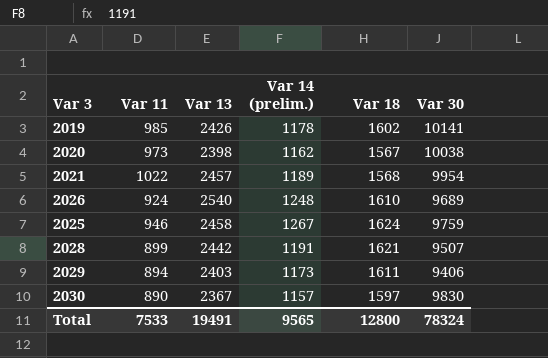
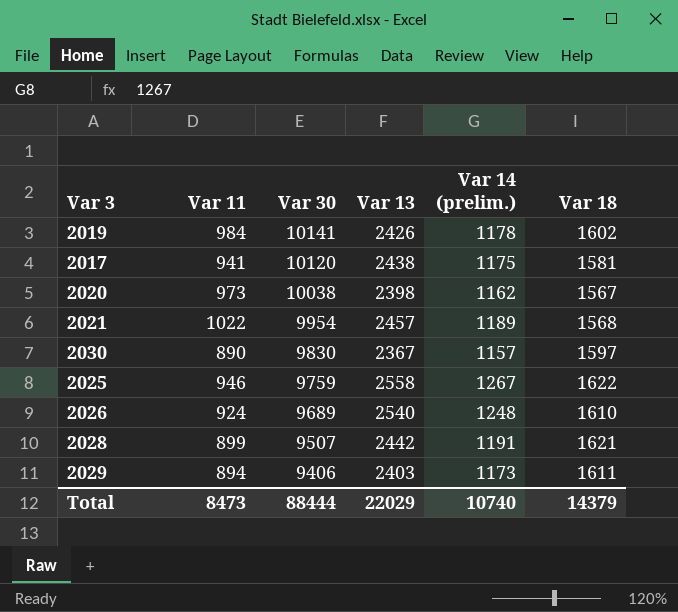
row order: none -> Var 30 descending
column Var 30 | position: 6 -> 3
2019 | Var 11: 985 -> 984
row 2017: none -> 941 | 10120 | 2438 | 1175 | 1581
2025 | Var 13: 2458 -> 2558
2025 | Var 18: 1624 -> 1622
Total | Var 11: 7533 -> 8473
Total | Var 30: 78324 -> 88444
Total | Var 13: 19491 -> 22029
Total | Var 14 (prelim.): 9565 -> 10740
Total | Var 18: 12800 -> 14379

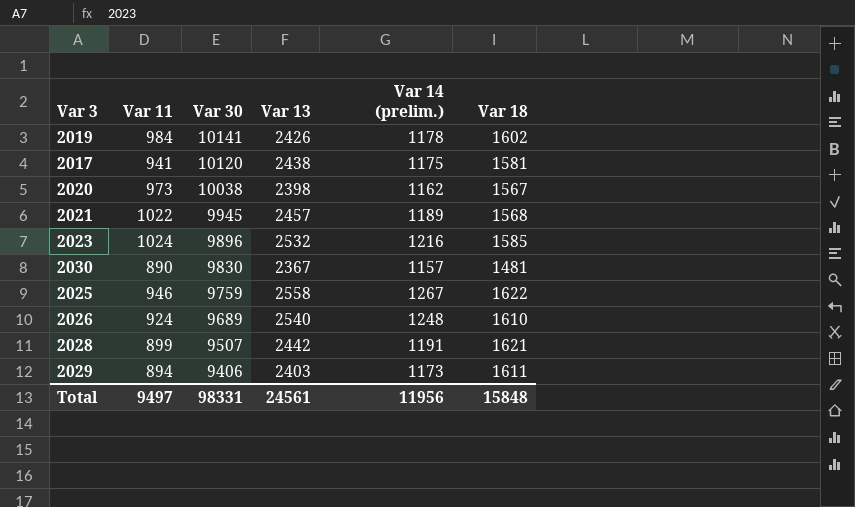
2021 | Var 30: 9954 -> 9945
row 2023: none -> 1024 | 9896 | 2532 | 1216 | 1585
2030 | Var 18: 1597 -> 1481
Total | Var 11: 8473 -> 9497
Total | Var 30: 88444 -> 98331
Total | Var 13: 22029 -> 24561
Total | Var 14 (prelim.): 10740 -> 11956
Total | Var 18: 14379 -> 15848

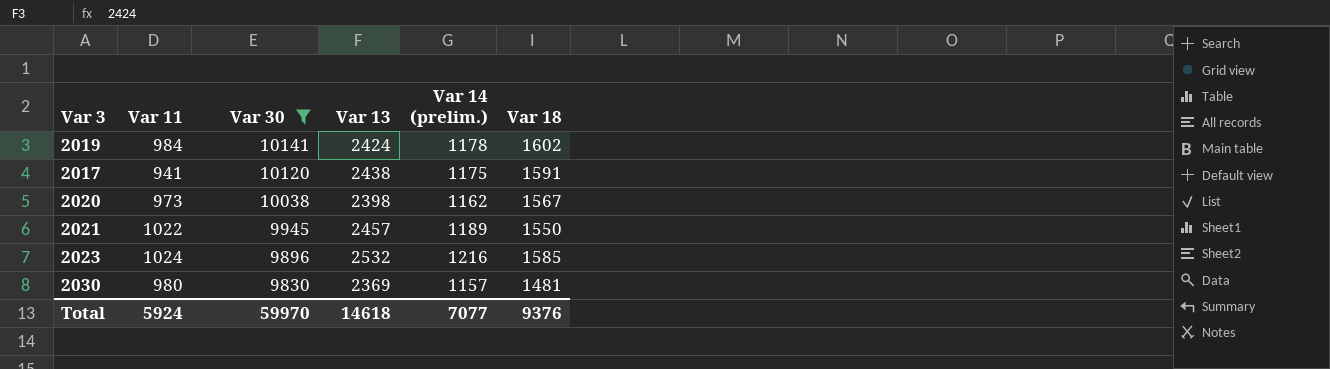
filter: none -> Var 30 >= 9830
2019 | Var 13: 2426 -> 2424
2017 | Var 18: 1581 -> 1591
2021 | Var 18: 1568 -> 1550
2030 | Var 11: 890 -> 980
2030 | Var 13: 2367 -> 2369
Total | Var 11: 9497 -> 5924
Total | Var 30: 98331 -> 59970
Total | Var 13: 24561 -> 14618
Total | Var 14 (prelim.): 11956 -> 7077
Total | Var 18: 15848 -> 9376

